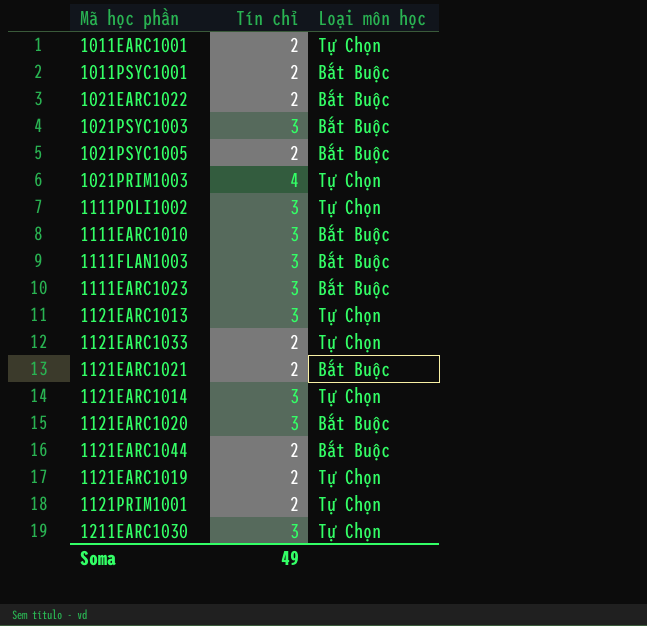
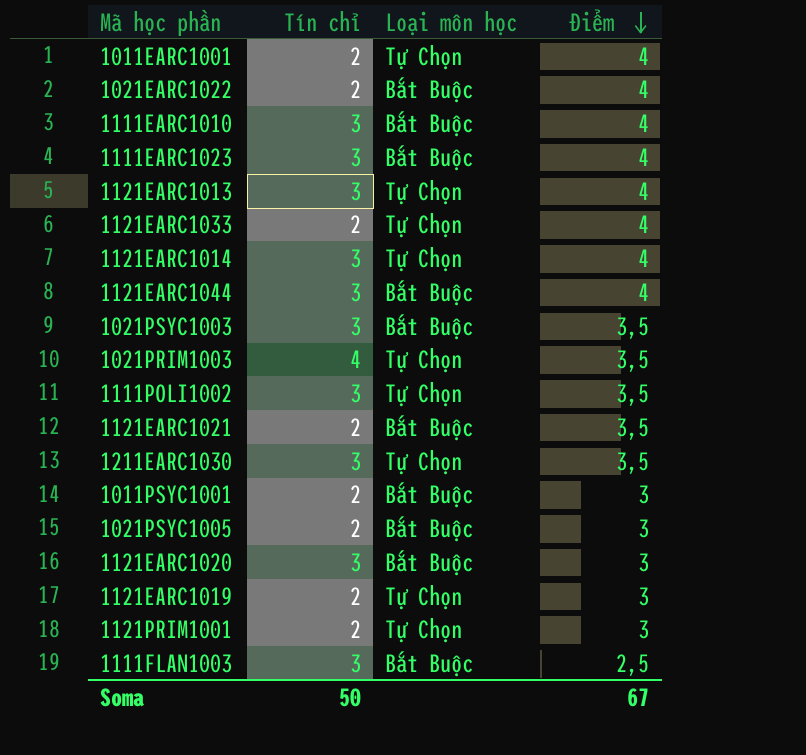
row order: none -> Điểm descending
column Điểm | position: none -> 4
1121EARC1044 | Tín chỉ: 2 -> 3
Soma | Tín chỉ: 49 -> 50

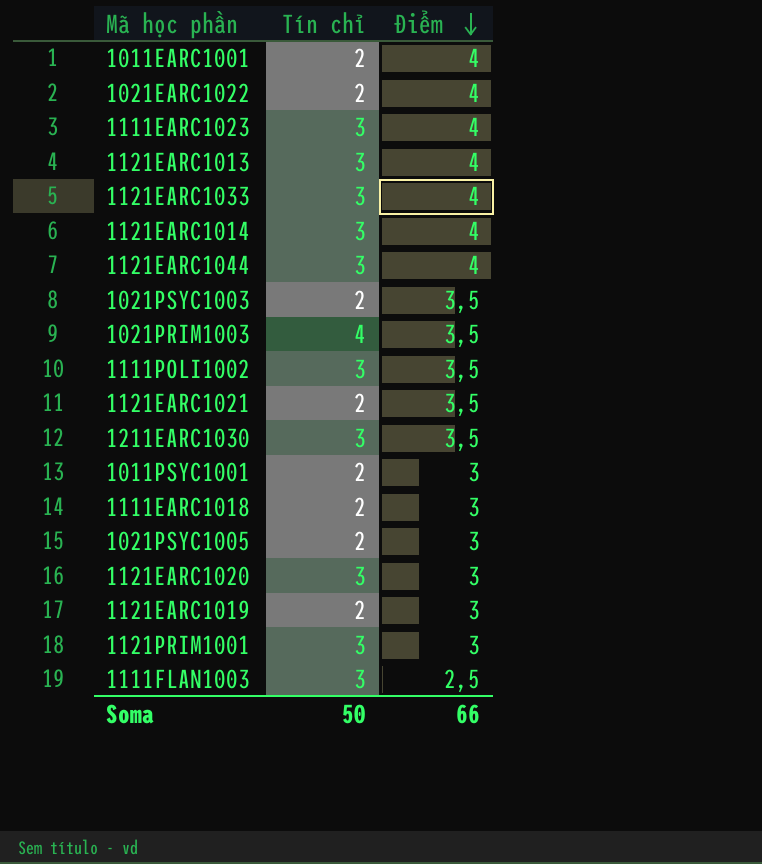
column Loại môn học | position: 3 -> none
row 1111EARC1010: 3 | Bắt Buộc | 4 -> none
1121EARC1033 | Tín chỉ: 2 -> 3
1021PSYC1003 | Tín chỉ: 3 -> 2
row 1111EARC1018: none -> 2 | 3
1121PRIM1001 | Tín chỉ: 2 -> 3
Soma | Điểm: 67 -> 66

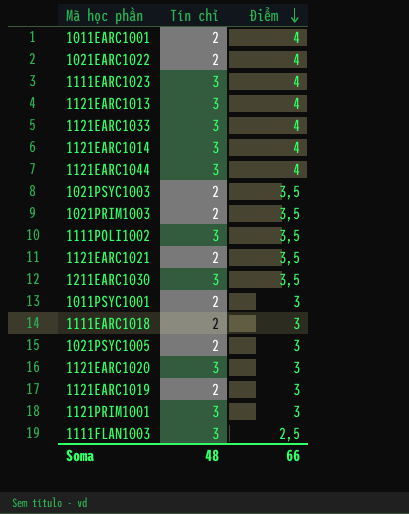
1021PRIM1003 | Tín chỉ: 4 -> 2
Soma | Tín chỉ: 50 -> 48

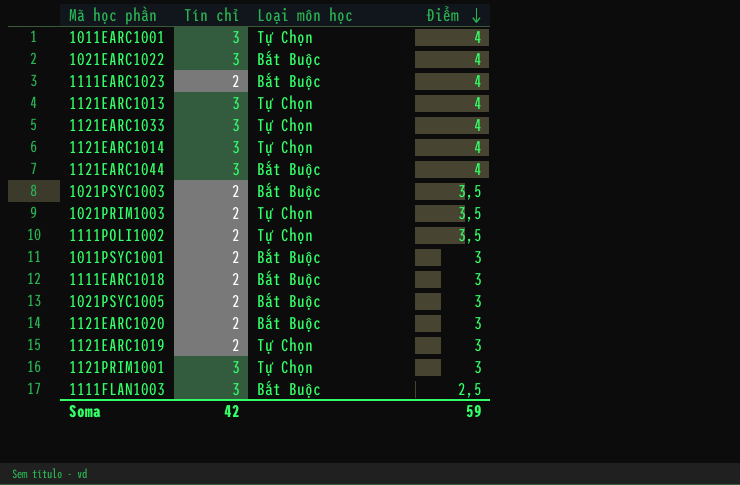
column Loại môn học | position: none -> 3
row 1121EARC1021: 2 | 3,5 -> none
row 1211EARC1030: 3 | 3,5 -> none
1011EARC1001 | Tín chỉ: 2 -> 3
1021EARC1022 | Tín chỉ: 2 -> 3
1111EARC1023 | Tín chỉ: 3 -> 2
1111POLI1002 | Tín chỉ: 3 -> 2
1121EARC1020 | Tín chỉ: 3 -> 2
Soma | Tín chỉ: 48 -> 42
Soma | Điểm: 66 -> 59

